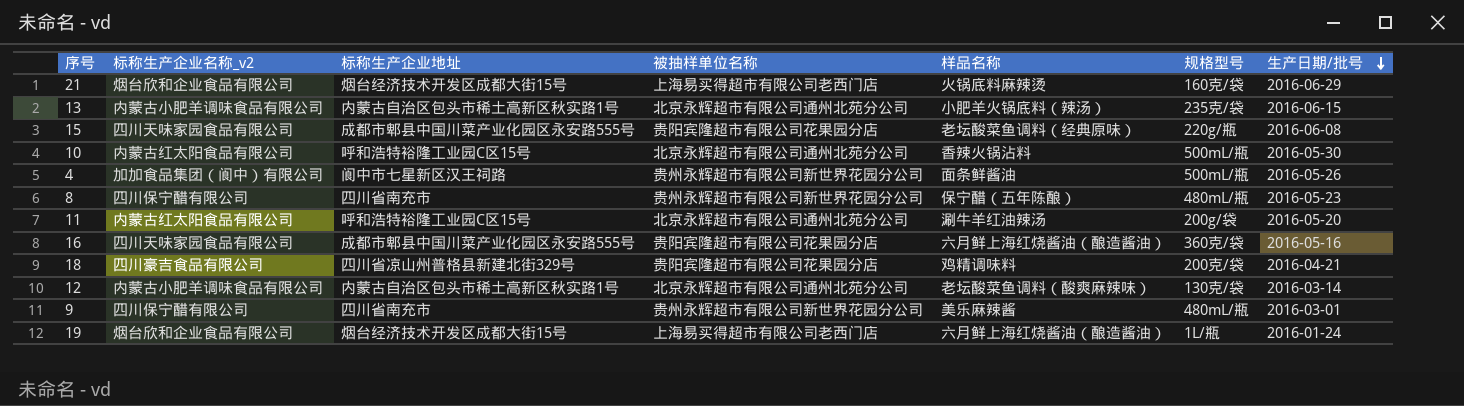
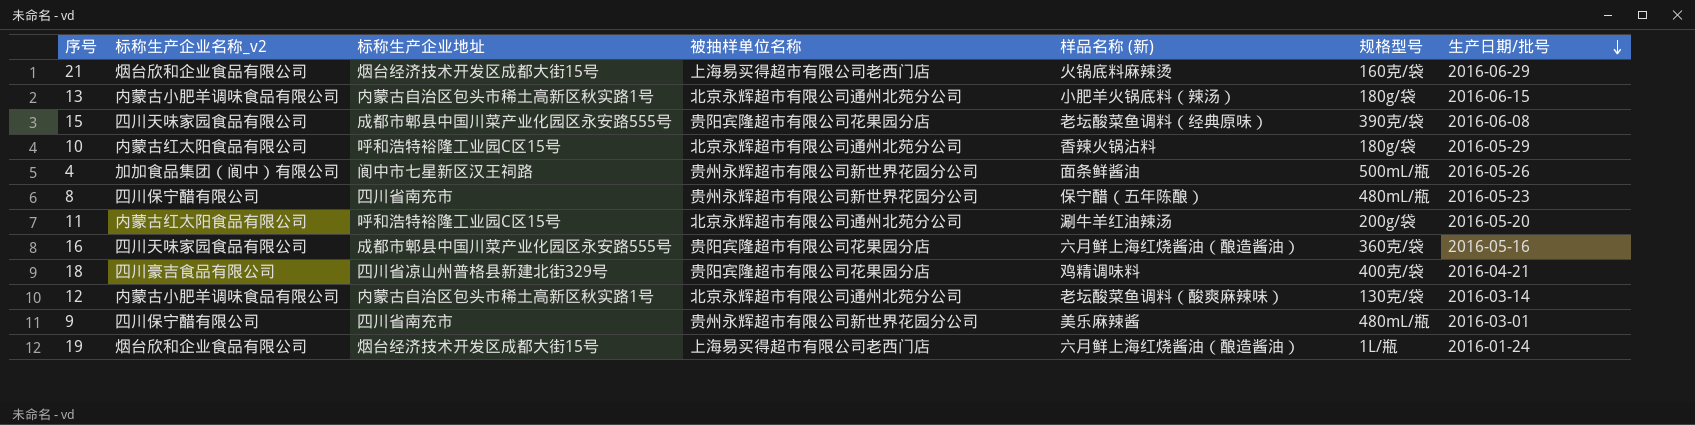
column name: 样品名称 -> 样品名称 (新)
13 | 规格型号: 235克/袋 -> 180g/袋
15 | 规格型号: 220g/瓶 -> 390克/袋
10 | 规格型号: 500mL/瓶 -> 180g/袋
10 | 生产日期/批号: 2016-05-30 -> 2016-05-29
18 | 规格型号: 200克/袋 -> 400克/袋

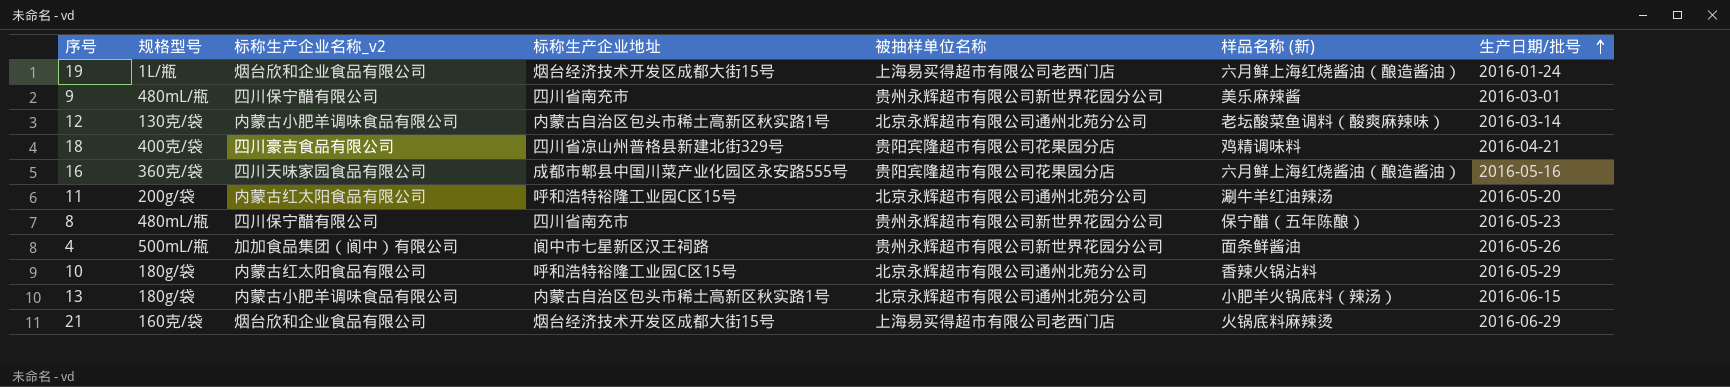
row order: 生产日期/批号 descending -> 生产日期/批号 ascending
column 规格型号 | position: 6 -> 2
row 15: 四川天味家园食品有限公司 | 成都市郫县中国川菜产业化园区永安路555号 | 贵阳宾隆超市有限公司花果园分店 | 老坛酸菜鱼调料（经典原味） | 390克/袋 | 2016-06-08 -> none

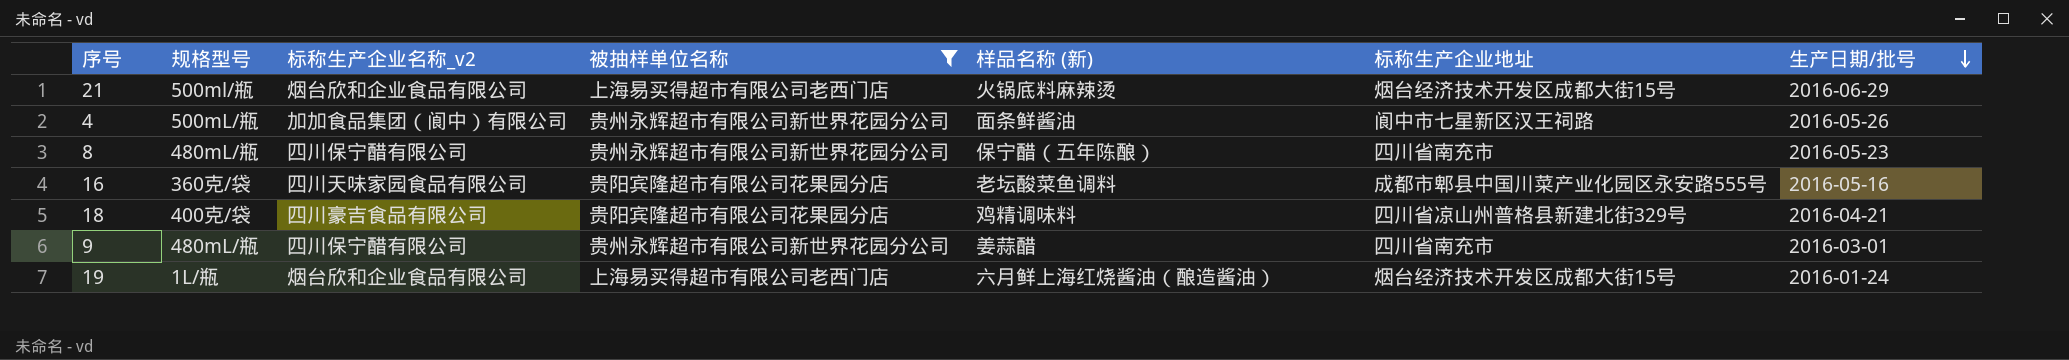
filter: none -> 被抽样单位名称 != 北京永辉超市有限公司通州北苑分公司
row order: 生产日期/批号 ascending -> 生产日期/批号 descending
column 标称生产企业地址 | position: 4 -> 6
21 | 规格型号: 160克/袋 -> 500ml/瓶
16 | 样品名称 (新): 六月鲜上海红烧酱油（酿造酱油） -> 老坛酸菜鱼调料
9 | 样品名称 (新): 美乐麻辣酱 -> 姜蒜醋

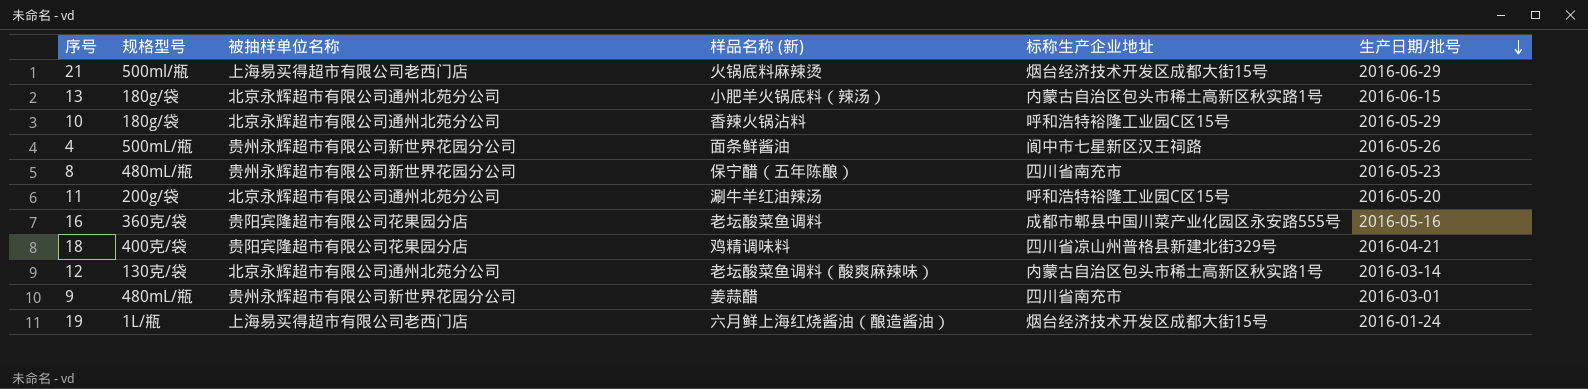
filter: 被抽样单位名称 != 北京永辉超市有限公司通州北苑分公司 -> none
column 标称生产企业名称_v2 | position: 3 -> none

